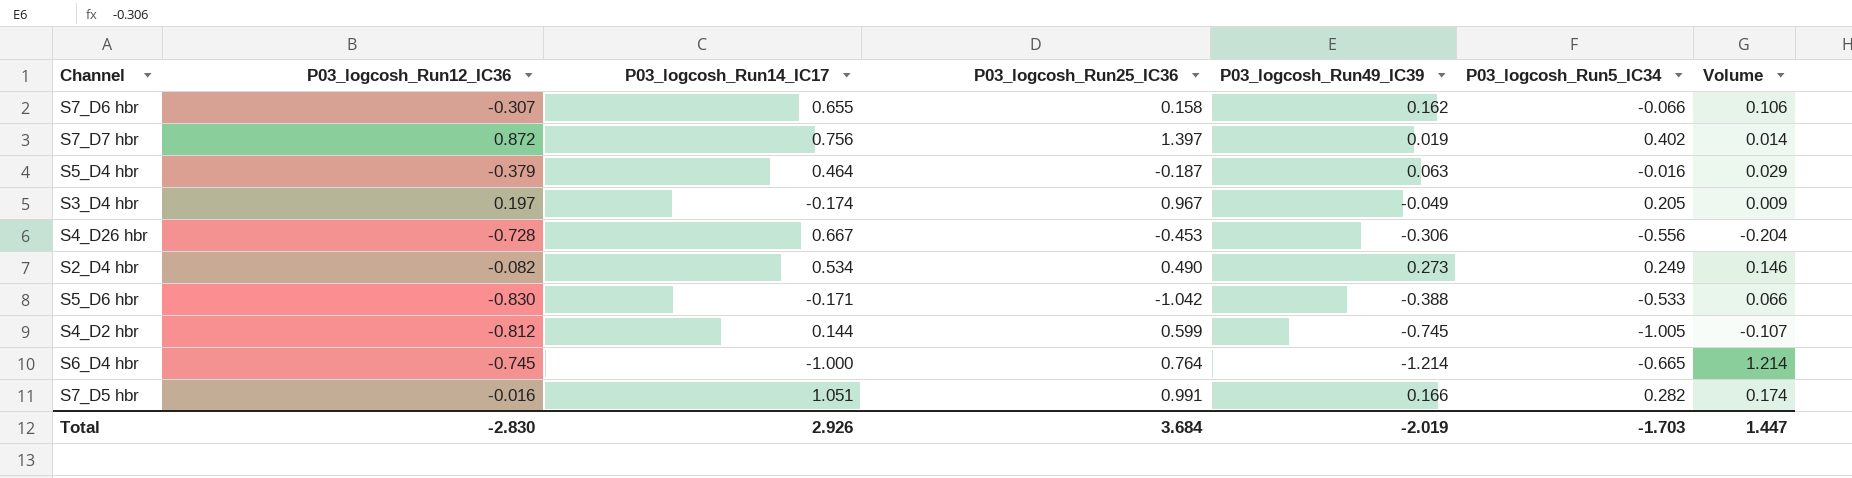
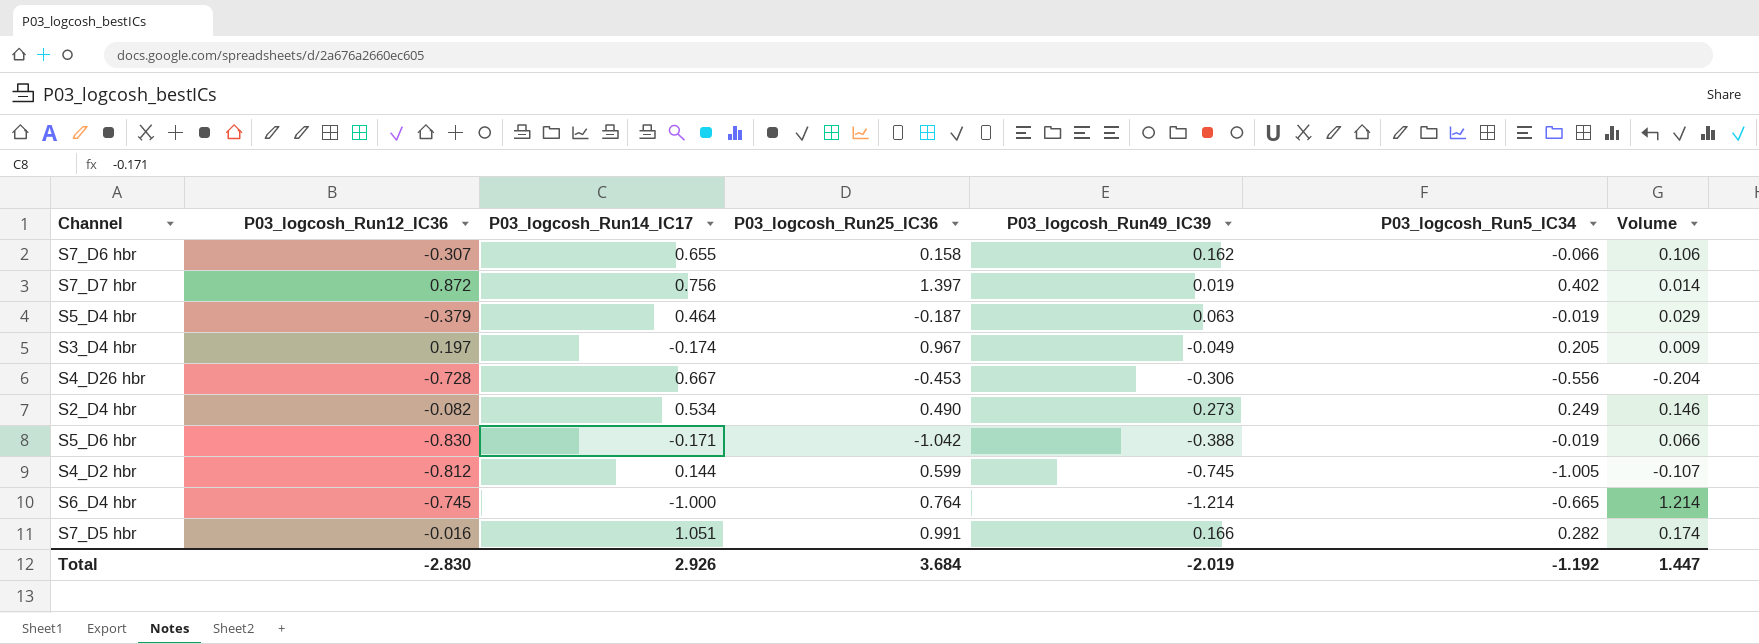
S5_D4 hbr | P03_logcosh_Run5_IC34: -0.016 -> -0.019
S5_D6 hbr | P03_logcosh_Run5_IC34: -0.533 -> -0.019
Total | P03_logcosh_Run5_IC34: -1.703 -> -1.192

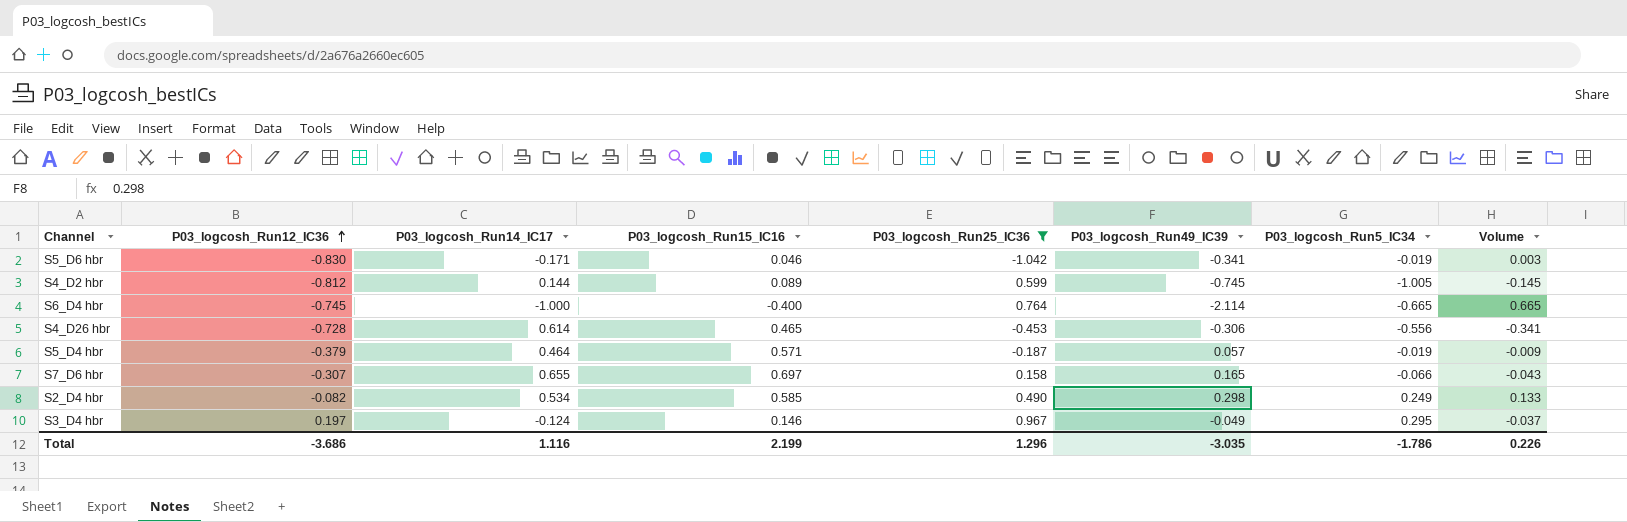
filter: none -> P03_logcosh_Run25_IC36 <= 0.967
row order: none -> P03_logcosh_Run12_IC36 ascending
column P03_logcosh_Run15_IC16 | position: none -> 4
column Volume | formula: [P03_logcosh_Run14_IC17] * [P03_logcosh_Run49_IC39] -> [P03_logcosh_Run14_IC17] * [P03_logcosh_Run5_IC34]
S5_D6 hbr | P03_logcosh_Run49_IC39: -0.388 -> -0.341
S6_D4 hbr | P03_logcosh_Run49_IC39: -1.214 -> -2.114
S4_D26 hbr | P03_logcosh_Run14_IC17: 0.667 -> 0.614
S5_D4 hbr | P03_logcosh_Run49_IC39: 0.063 -> 0.057
S7_D6 hbr | P03_logcosh_Run49_IC39: 0.162 -> 0.165
S2_D4 hbr | P03_logcosh_Run49_IC39: 0.273 -> 0.298
S3_D4 hbr | P03_logcosh_Run14_IC17: -0.174 -> -0.124
S3_D4 hbr | P03_logcosh_Run5_IC34: 0.205 -> 0.295
Total | P03_logcosh_Run12_IC36: -2.830 -> -3.686
Total | P03_logcosh_Run14_IC17: 2.926 -> 1.116
Total | P03_logcosh_Run25_IC36: 3.684 -> 1.296
Total | P03_logcosh_Run49_IC39: -2.019 -> -3.035
Total | P03_logcosh_Run5_IC34: -1.192 -> -1.786
Total | Volume: 1.447 -> 0.226

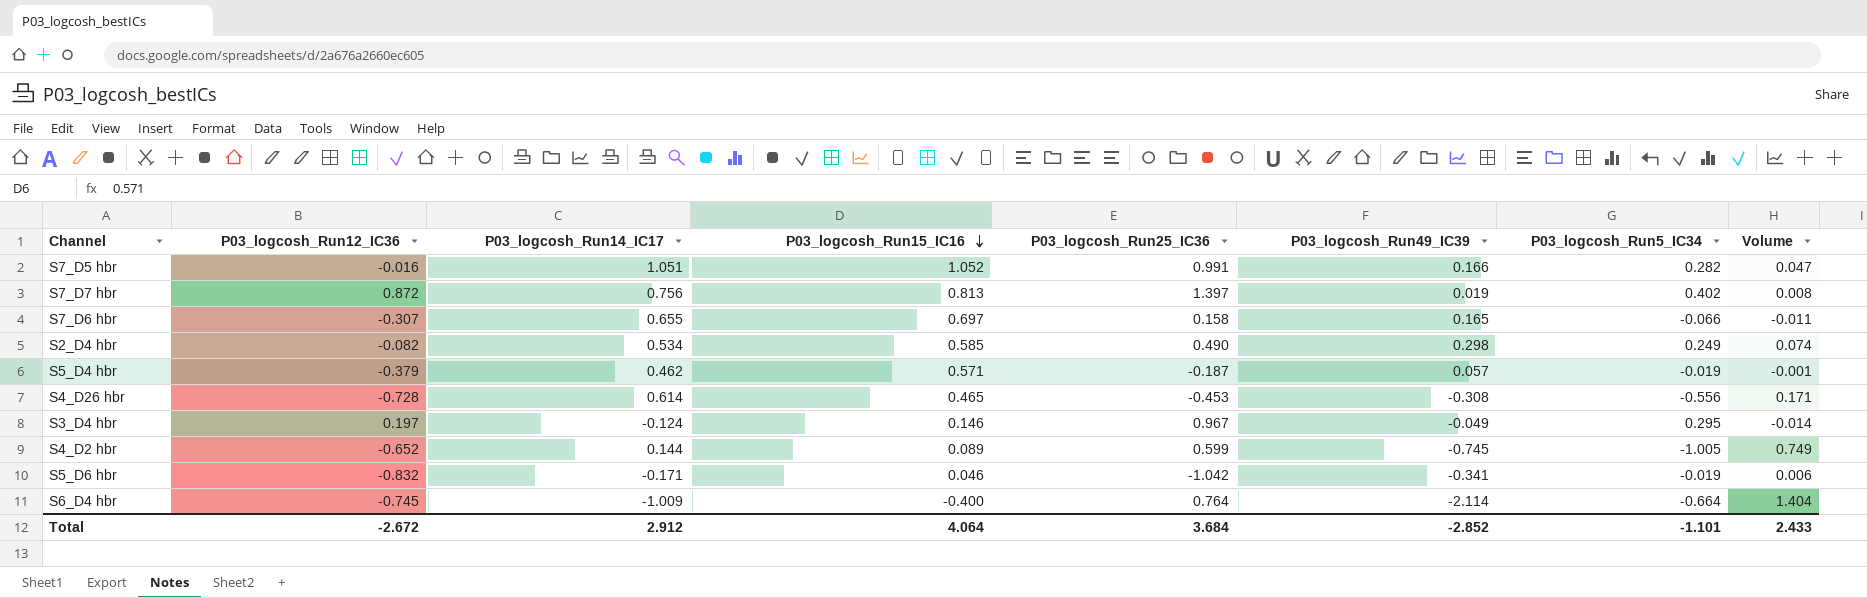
filter: P03_logcosh_Run25_IC36 <= 0.967 -> none
row order: P03_logcosh_Run12_IC36 ascending -> P03_logcosh_Run15_IC16 descending
column Volume | formula: [P03_logcosh_Run14_IC17] * [P03_logcosh_Run5_IC34] -> [P03_logcosh_Run49_IC39] * [P03_logcosh_Run5_IC34]
S5_D4 hbr | P03_logcosh_Run14_IC17: 0.464 -> 0.462
S4_D26 hbr | P03_logcosh_Run49_IC39: -0.306 -> -0.308
S4_D2 hbr | P03_logcosh_Run12_IC36: -0.812 -> -0.652
S5_D6 hbr | P03_logcosh_Run12_IC36: -0.830 -> -0.832
S6_D4 hbr | P03_logcosh_Run14_IC17: -1.000 -> -1.009
S6_D4 hbr | P03_logcosh_Run5_IC34: -0.665 -> -0.664
Total | P03_logcosh_Run12_IC36: -3.686 -> -2.672
Total | P03_logcosh_Run14_IC17: 1.116 -> 2.912
Total | P03_logcosh_Run15_IC16: 2.199 -> 4.064
Total | P03_logcosh_Run25_IC36: 1.296 -> 3.684
Total | P03_logcosh_Run49_IC39: -3.035 -> -2.852
Total | P03_logcosh_Run5_IC34: -1.786 -> -1.101
Total | Volume: 0.226 -> 2.433

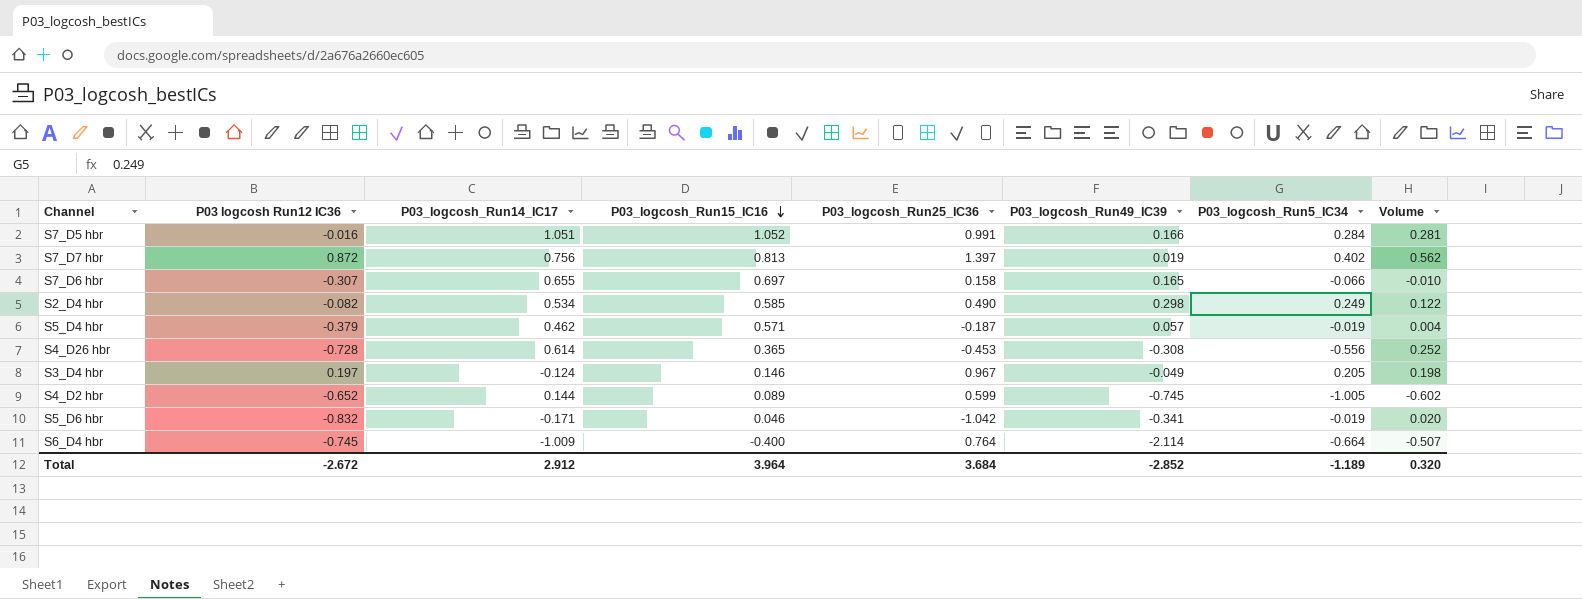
column name: P03_logcosh_Run12_IC36 -> P03 logcosh Run12 IC36
column Volume | formula: [P03_logcosh_Run49_IC39] * [P03_logcosh_Run5_IC34] -> [P03_logcosh_Run25_IC36] * [P03_logcosh_Run5_IC34]
S7_D5 hbr | P03_logcosh_Run5_IC34: 0.282 -> 0.284
S4_D26 hbr | P03_logcosh_Run15_IC16: 0.465 -> 0.365
S3_D4 hbr | P03_logcosh_Run5_IC34: 0.295 -> 0.205
Total | P03_logcosh_Run15_IC16: 4.064 -> 3.964
Total | P03_logcosh_Run5_IC34: -1.101 -> -1.189
Total | Volume: 2.433 -> 0.320

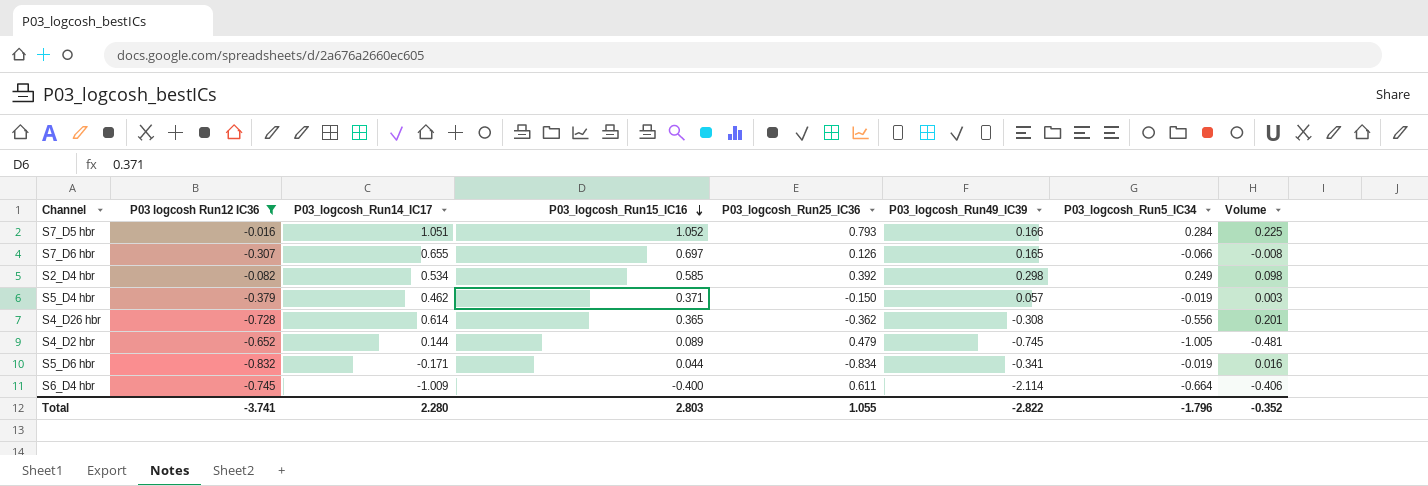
filter: none -> P03 logcosh Run12 IC36 <= -0.016
S7_D5 hbr | P03_logcosh_Run25_IC36: 0.991 -> 0.793
S7_D5 hbr | Volume: 0.281 -> 0.225
S7_D6 hbr | P03_logcosh_Run25_IC36: 0.158 -> 0.126
S7_D6 hbr | Volume: -0.010 -> -0.008
S2_D4 hbr | P03_logcosh_Run25_IC36: 0.490 -> 0.392
S2_D4 hbr | Volume: 0.122 -> 0.098
S5_D4 hbr | P03_logcosh_Run15_IC16: 0.571 -> 0.371
S5_D4 hbr | P03_logcosh_Run25_IC36: -0.187 -> -0.150
S5_D4 hbr | Volume: 0.004 -> 0.003
S4_D26 hbr | P03_logcosh_Run25_IC36: -0.453 -> -0.362
S4_D26 hbr | Volume: 0.252 -> 0.201
S4_D2 hbr | P03_logcosh_Run25_IC36: 0.599 -> 0.479
S4_D2 hbr | Volume: -0.602 -> -0.481
S5_D6 hbr | P03_logcosh_Run15_IC16: 0.046 -> 0.044
S5_D6 hbr | P03_logcosh_Run25_IC36: -1.042 -> -0.834
S5_D6 hbr | Volume: 0.020 -> 0.016
S6_D4 hbr | P03_logcosh_Run25_IC36: 0.764 -> 0.611
S6_D4 hbr | Volume: -0.507 -> -0.406
Total | P03 logcosh Run12 IC36: -2.672 -> -3.741
Total | P03_logcosh_Run14_IC17: 2.912 -> 2.280
Total | P03_logcosh_Run15_IC16: 3.964 -> 2.803
Total | P03_logcosh_Run25_IC36: 3.684 -> 1.055
Total | P03_logcosh_Run49_IC39: -2.852 -> -2.822
Total | P03_logcosh_Run5_IC34: -1.189 -> -1.796
Total | Volume: 0.320 -> -0.352

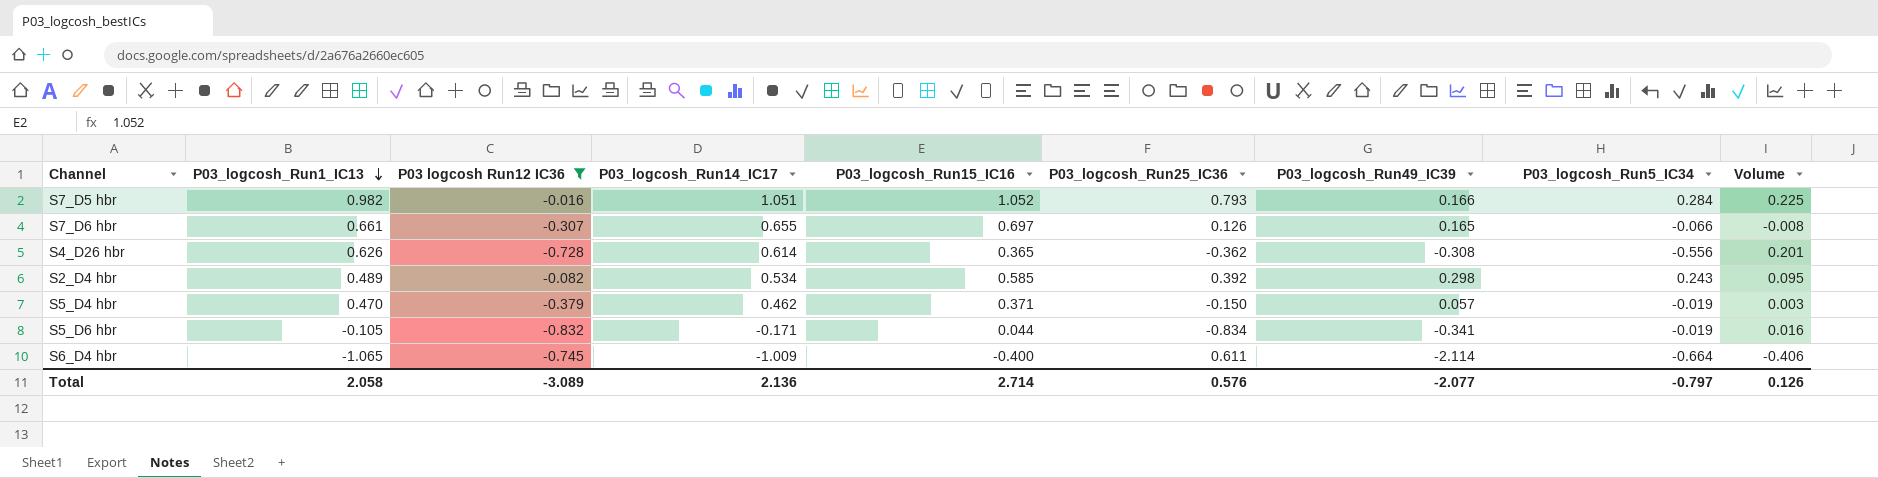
row order: P03_logcosh_Run15_IC16 descending -> P03_logcosh_Run1_IC13 descending
column P03_logcosh_Run1_IC13 | position: none -> 2
row S4_D2 hbr: -0.652 | 0.144 | 0.089 | 0.479 | -0.745 | -1.005 | -0.481 -> none
S2_D4 hbr | P03_logcosh_Run5_IC34: 0.249 -> 0.243
S2_D4 hbr | Volume: 0.098 -> 0.095
Total | P03 logcosh Run12 IC36: -3.741 -> -3.089
Total | P03_logcosh_Run14_IC17: 2.280 -> 2.136
Total | P03_logcosh_Run15_IC16: 2.803 -> 2.714
Total | P03_logcosh_Run25_IC36: 1.055 -> 0.576
Total | P03_logcosh_Run49_IC39: -2.822 -> -2.077
Total | P03_logcosh_Run5_IC34: -1.796 -> -0.797
Total | Volume: -0.352 -> 0.126

